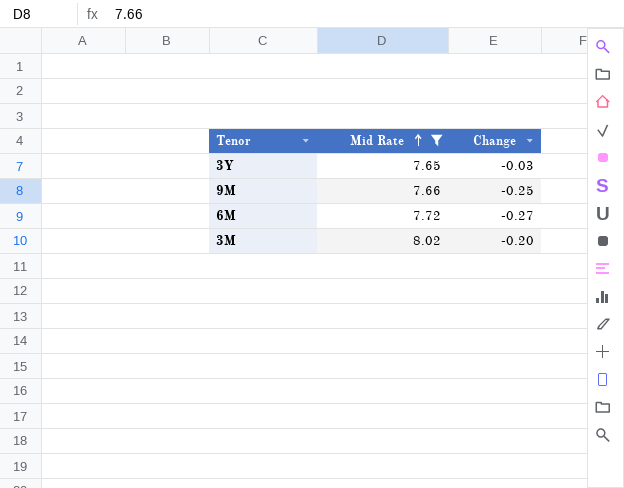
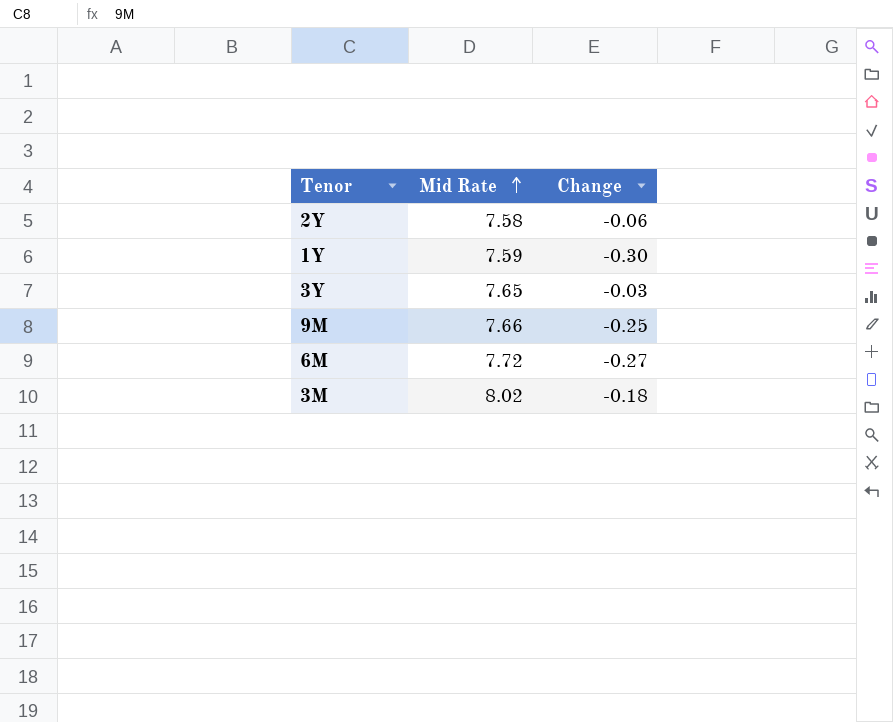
filter: Mid Rate >= 7.65 -> none
3M | Change: -0.20 -> -0.18

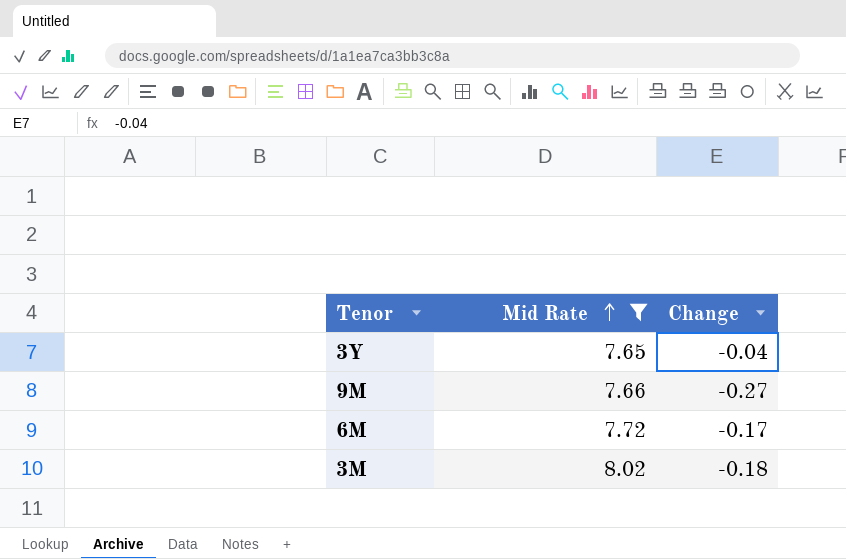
filter: none -> Mid Rate >= 7.65
3Y | Change: -0.03 -> -0.04
9M | Change: -0.25 -> -0.27
6M | Change: -0.27 -> -0.17

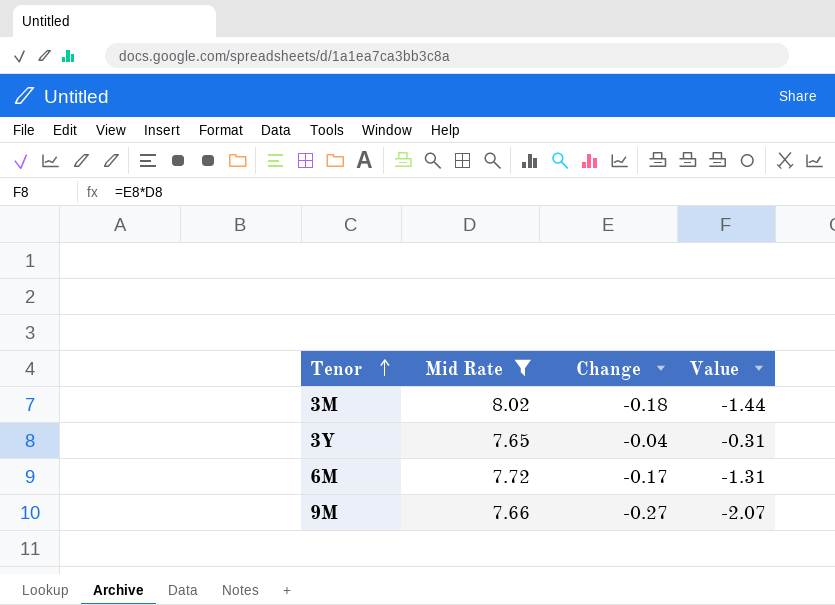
row order: Mid Rate ascending -> Tenor ascending
column Value | formula: none -> [Mid Rate] * [Change]

